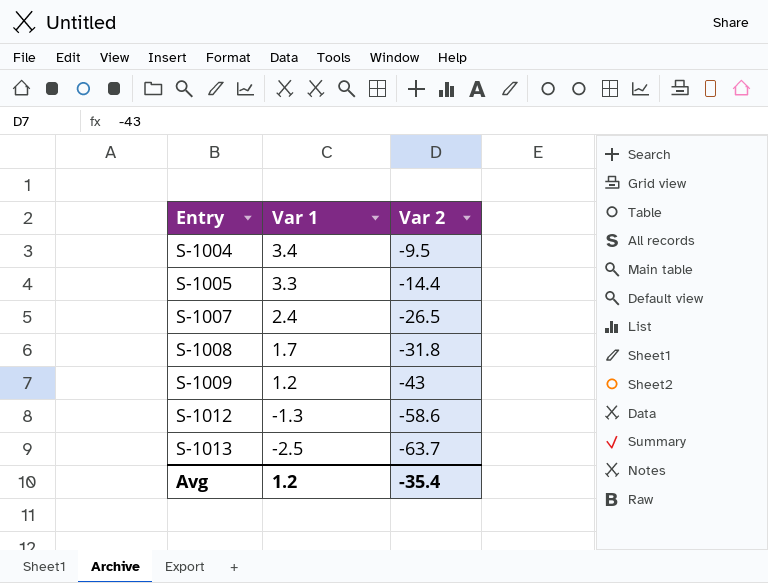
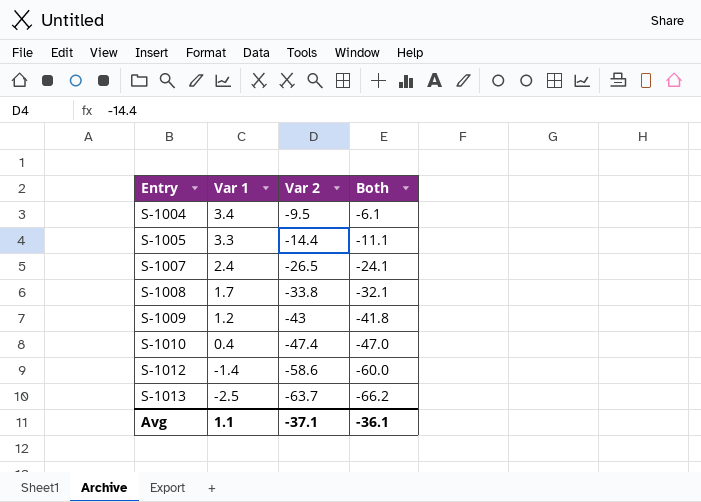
column Both | formula: none -> [Var 1] + [Var 2]
S-1008 | Var 2: -31.8 -> -33.8
row S-1010: none -> 0.4 | -47.4 | -47.0
S-1012 | Var 1: -1.3 -> -1.4
Avg | Var 1: 1.2 -> 1.1
Avg | Var 2: -35.4 -> -37.1

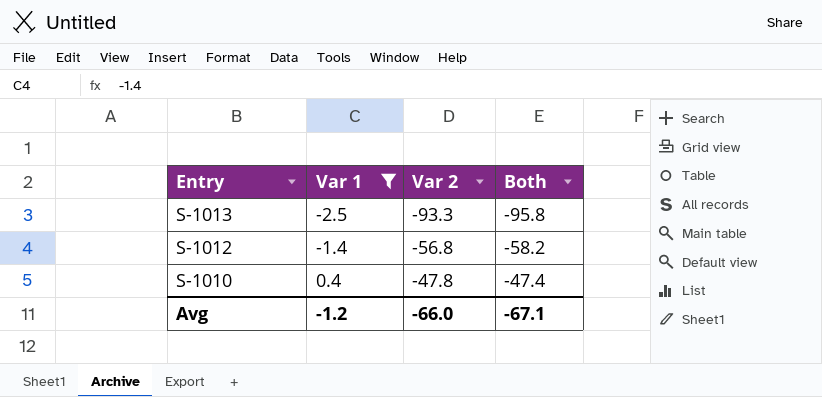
filter: none -> Var 1 <= 0.4
row order: Entry ascending -> Entry descending
S-1013 | Var 2: -63.7 -> -93.3
S-1013 | Both: -66.2 -> -95.8
S-1012 | Var 2: -58.6 -> -56.8
S-1012 | Both: -60.0 -> -58.2
S-1010 | Var 2: -47.4 -> -47.8
S-1010 | Both: -47.0 -> -47.4
Avg | Var 1: 1.1 -> -1.2
Avg | Var 2: -37.1 -> -66.0
Avg | Both: -36.1 -> -67.1

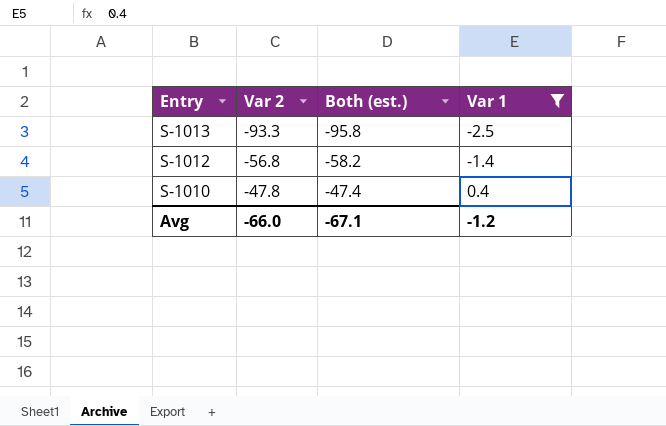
column name: Both -> Both (est.)
column Var 1 | position: 2 -> 4

